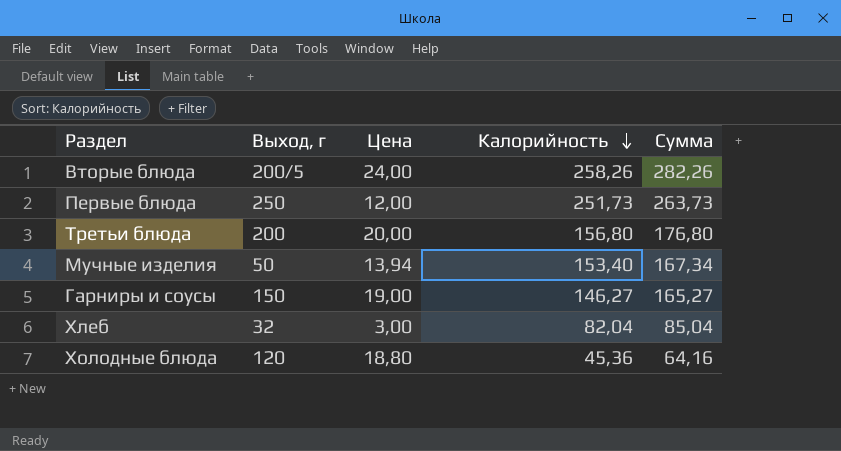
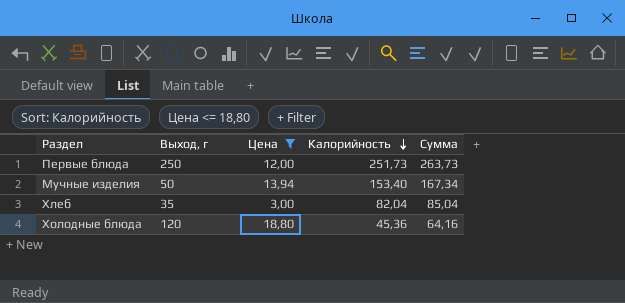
filter: none -> Цена <= 18,80
Хлеб | Выход, г: 32 -> 35

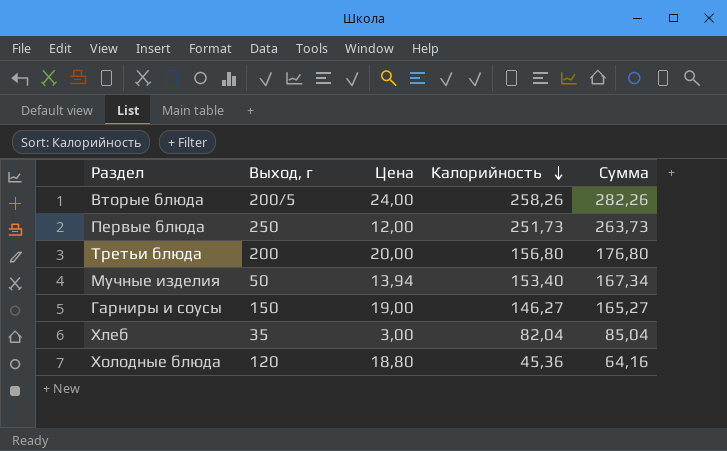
filter: Цена <= 18,80 -> none

